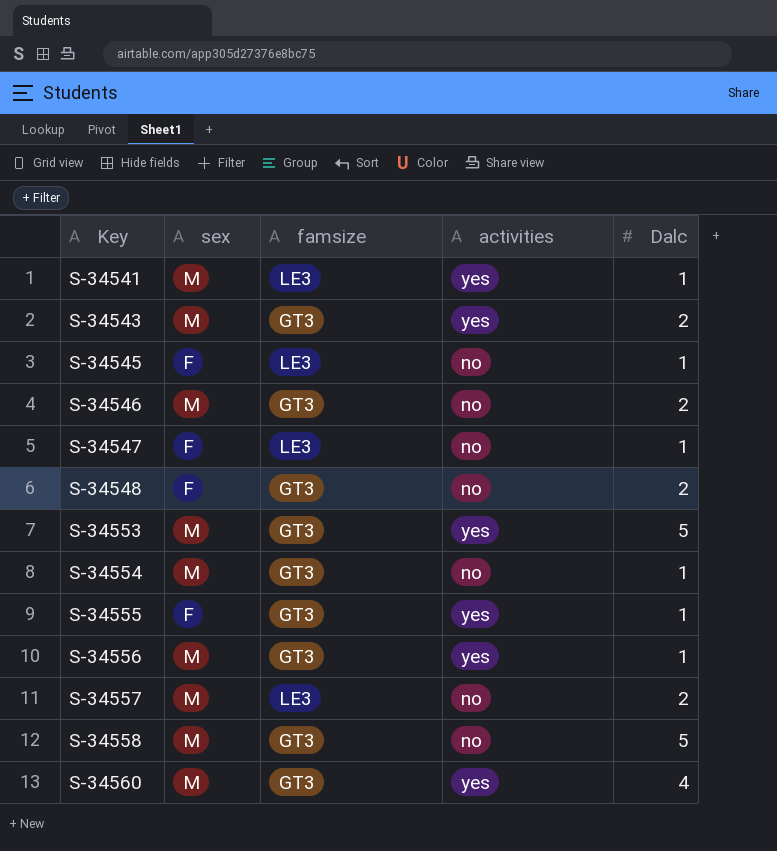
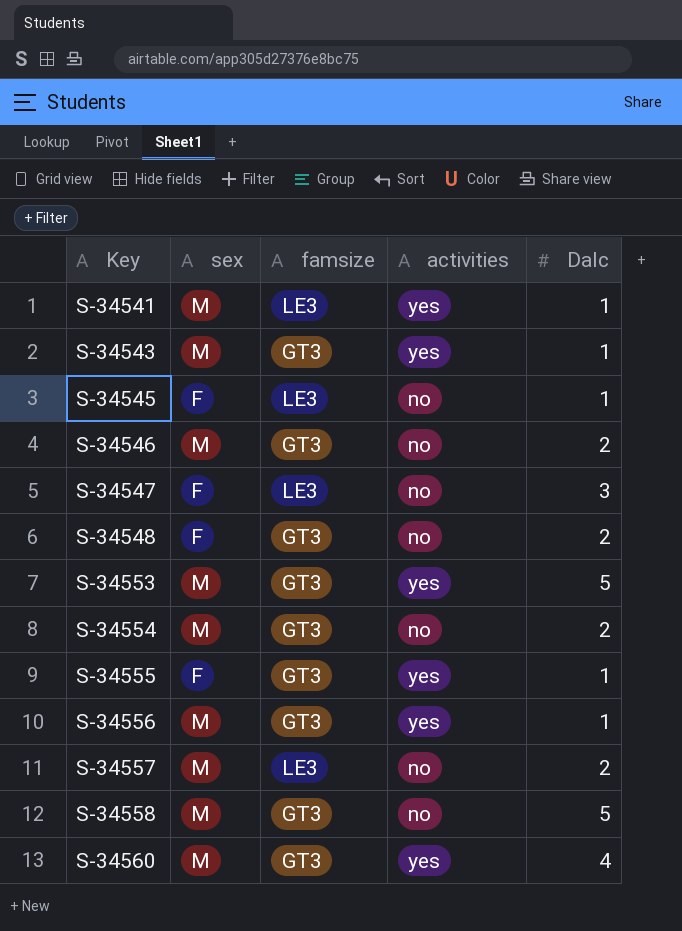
S-34543 | Dalc: 2 -> 1
S-34547 | Dalc: 1 -> 3
S-34554 | Dalc: 1 -> 2

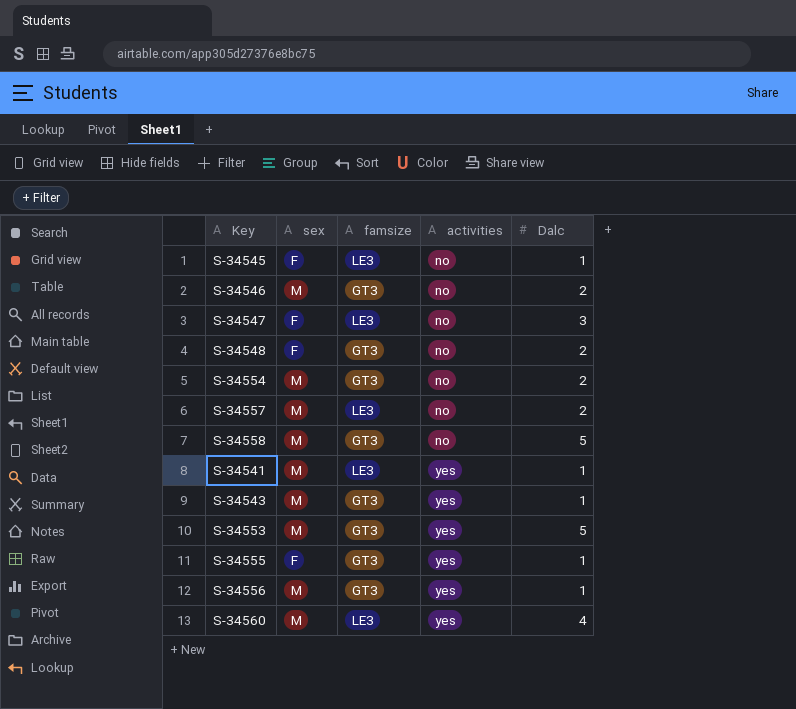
row order: Key ascending -> activities ascending
S-34560 | famsize: GT3 -> LE3

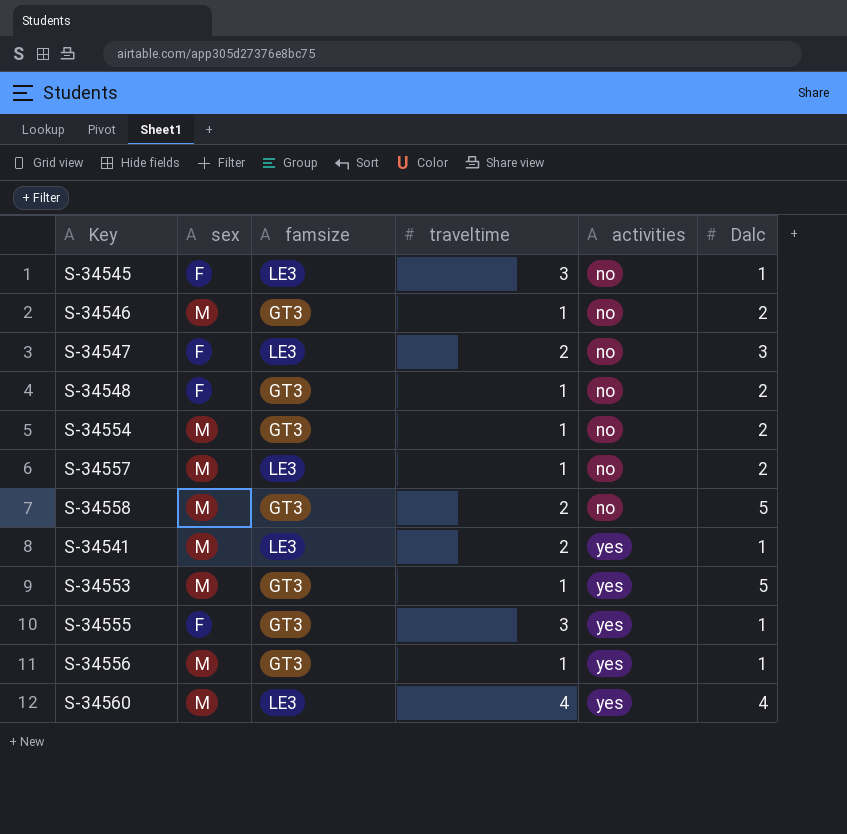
column traveltime | position: none -> 4
row S-34543: M | GT3 | yes | 1 -> none

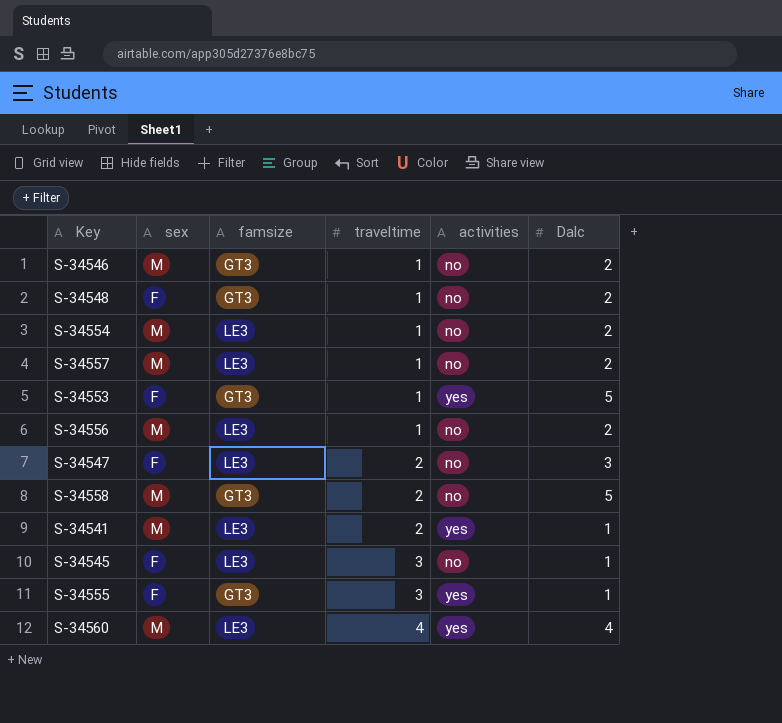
row order: activities ascending -> traveltime ascending
S-34554 | famsize: GT3 -> LE3
S-34553 | sex: M -> F
S-34556 | famsize: GT3 -> LE3
S-34556 | activities: yes -> no
S-34556 | Dalc: 1 -> 2

